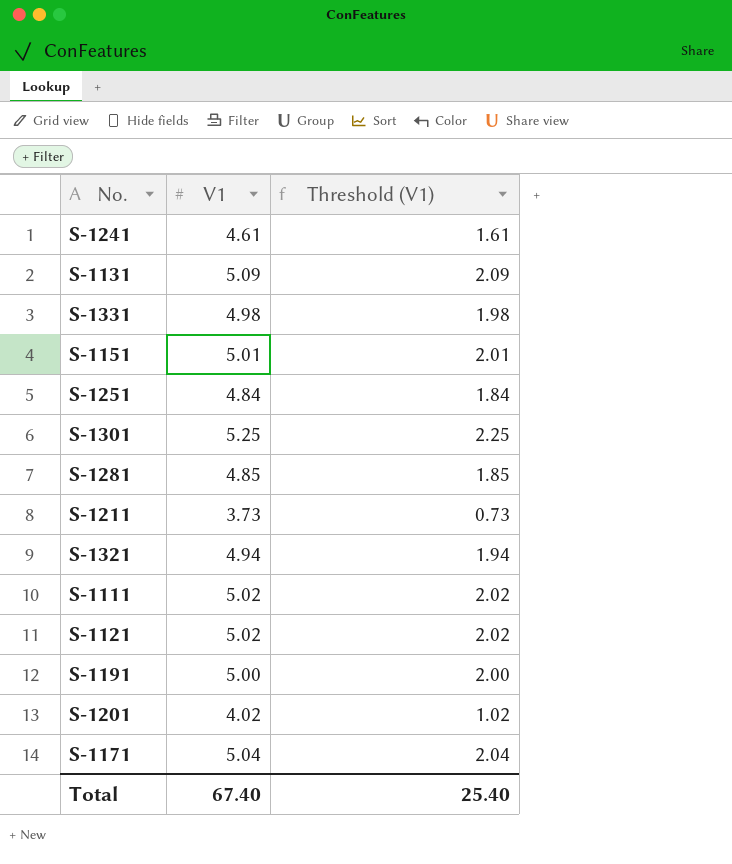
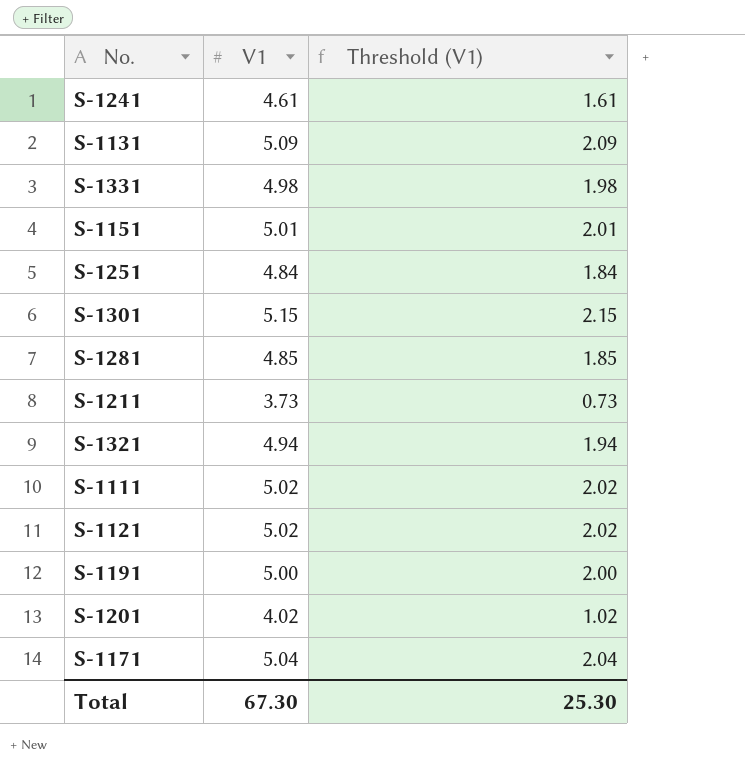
S-1301 | V1: 5.25 -> 5.15
S-1301 | Threshold (V1): 2.25 -> 2.15
Total | V1: 67.40 -> 67.30
Total | Threshold (V1): 25.40 -> 25.30

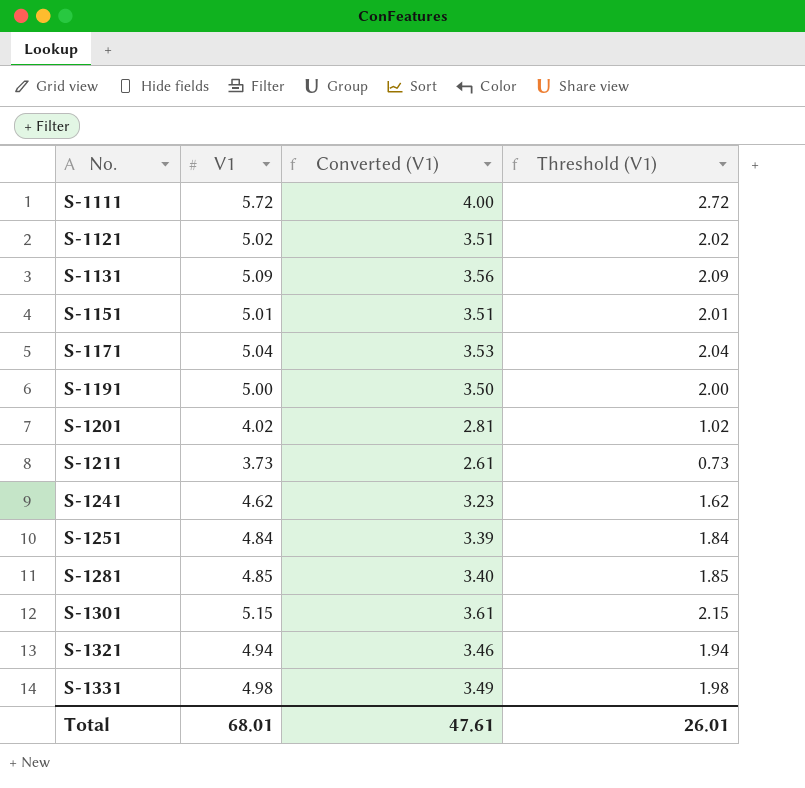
row order: none -> No. ascending
column Converted (V1) | formula: none -> [V1] * 0.7
S-1111 | V1: 5.02 -> 5.72
S-1111 | Threshold (V1): 2.02 -> 2.72
S-1241 | V1: 4.61 -> 4.62
S-1241 | Threshold (V1): 1.61 -> 1.62
Total | V1: 67.30 -> 68.01
Total | Threshold (V1): 25.30 -> 26.01

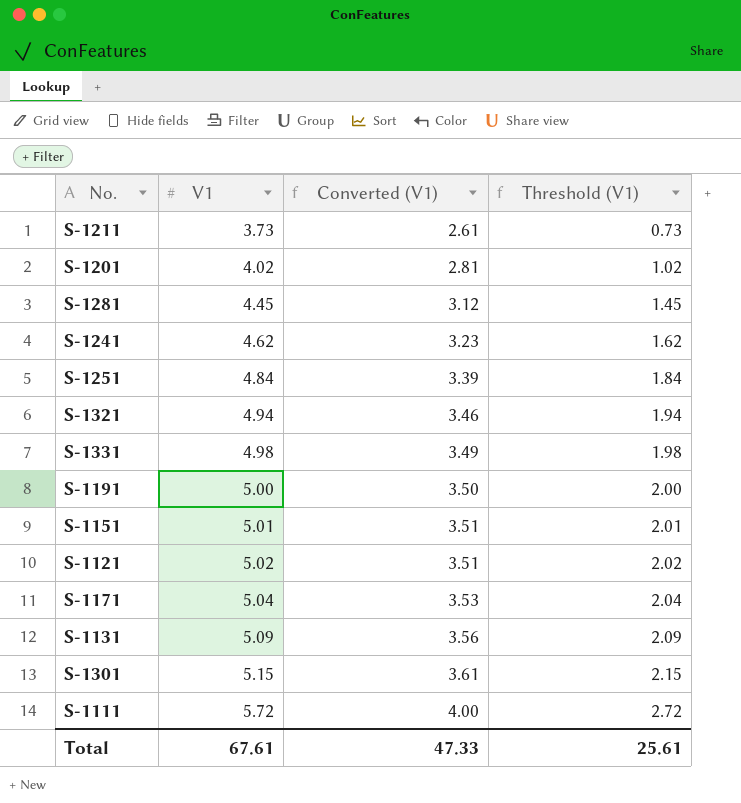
row order: No. ascending -> V1 ascending
S-1281 | V1: 4.85 -> 4.45
S-1281 | Converted (V1): 3.40 -> 3.12
S-1281 | Threshold (V1): 1.85 -> 1.45
Total | V1: 68.01 -> 67.61
Total | Converted (V1): 47.61 -> 47.33
Total | Threshold (V1): 26.01 -> 25.61

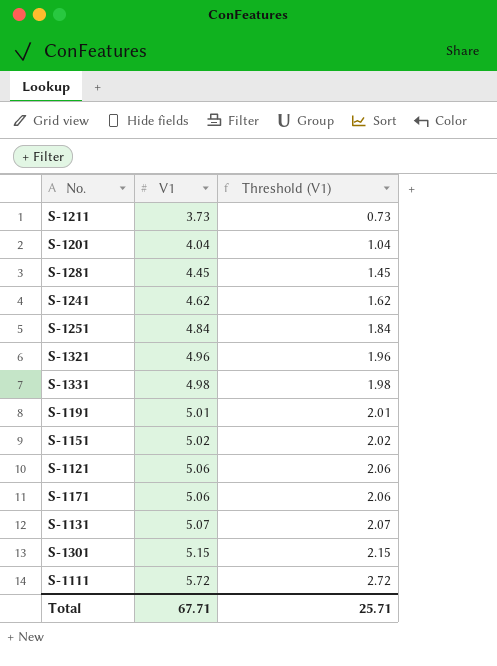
column Converted (V1) | formula: [V1] * 0.7 -> none
S-1201 | V1: 4.02 -> 4.04
S-1201 | Threshold (V1): 1.02 -> 1.04
S-1321 | V1: 4.94 -> 4.96
S-1321 | Threshold (V1): 1.94 -> 1.96
S-1191 | V1: 5.00 -> 5.01
S-1191 | Threshold (V1): 2.00 -> 2.01
S-1151 | V1: 5.01 -> 5.02
S-1151 | Threshold (V1): 2.01 -> 2.02
S-1121 | V1: 5.02 -> 5.06
S-1121 | Threshold (V1): 2.02 -> 2.06
S-1171 | V1: 5.04 -> 5.06
S-1171 | Threshold (V1): 2.04 -> 2.06
S-1131 | V1: 5.09 -> 5.07
S-1131 | Threshold (V1): 2.09 -> 2.07
Total | V1: 67.61 -> 67.71
Total | Threshold (V1): 25.61 -> 25.71

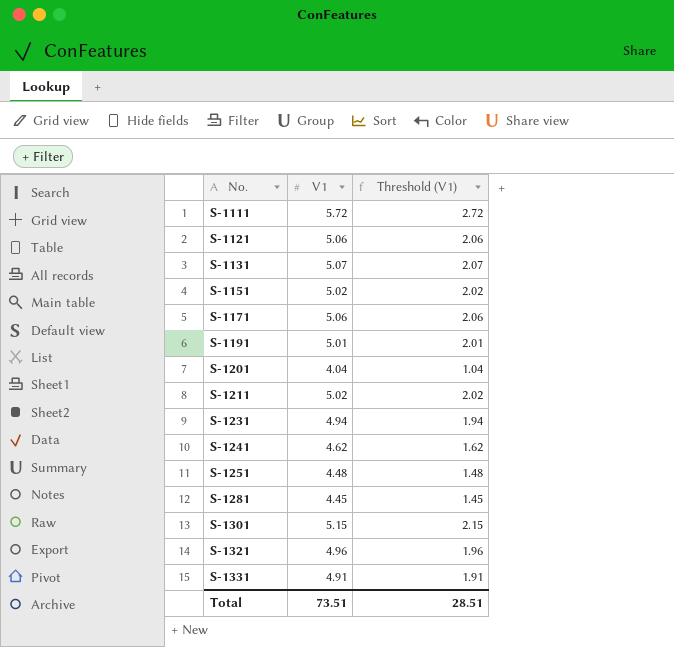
row order: V1 ascending -> No. ascending
S-1211 | V1: 3.73 -> 5.02
S-1211 | Threshold (V1): 0.73 -> 2.02
row S-1231: none -> 4.94 | 1.94
S-1251 | V1: 4.84 -> 4.48
S-1251 | Threshold (V1): 1.84 -> 1.48
S-1331 | V1: 4.98 -> 4.91
S-1331 | Threshold (V1): 1.98 -> 1.91
Total | V1: 67.71 -> 73.51
Total | Threshold (V1): 25.71 -> 28.51

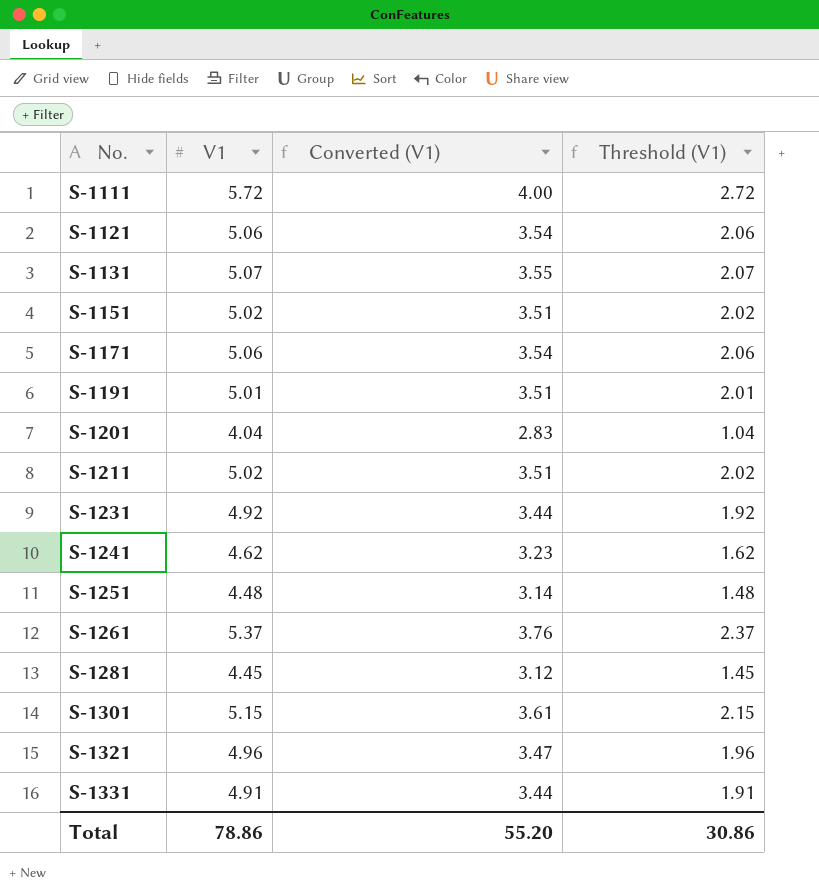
column Converted (V1) | formula: none -> [V1] * 0.7
S-1231 | V1: 4.94 -> 4.92
S-1231 | Threshold (V1): 1.94 -> 1.92
row S-1261: none -> 5.37 | 3.76 | 2.37
Total | V1: 73.51 -> 78.86
Total | Threshold (V1): 28.51 -> 30.86

